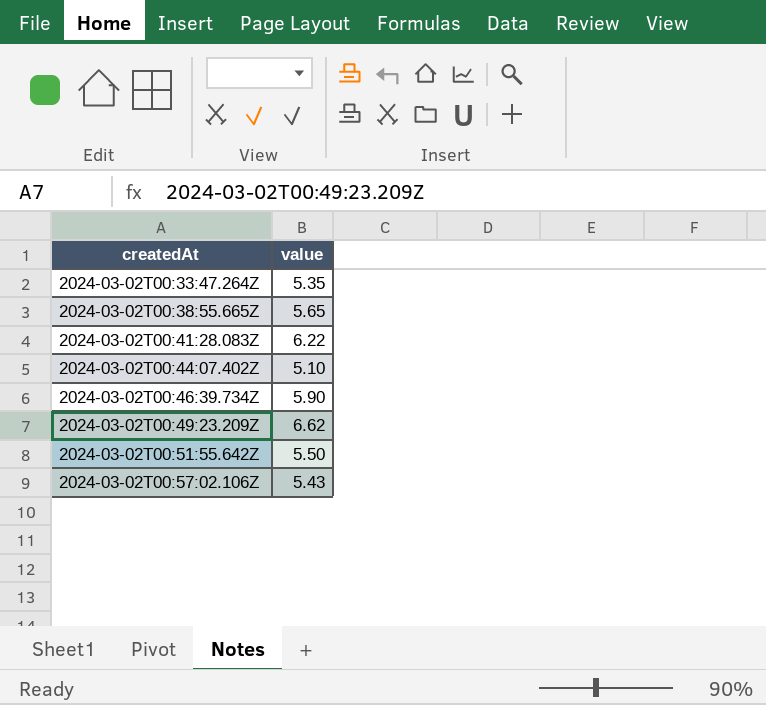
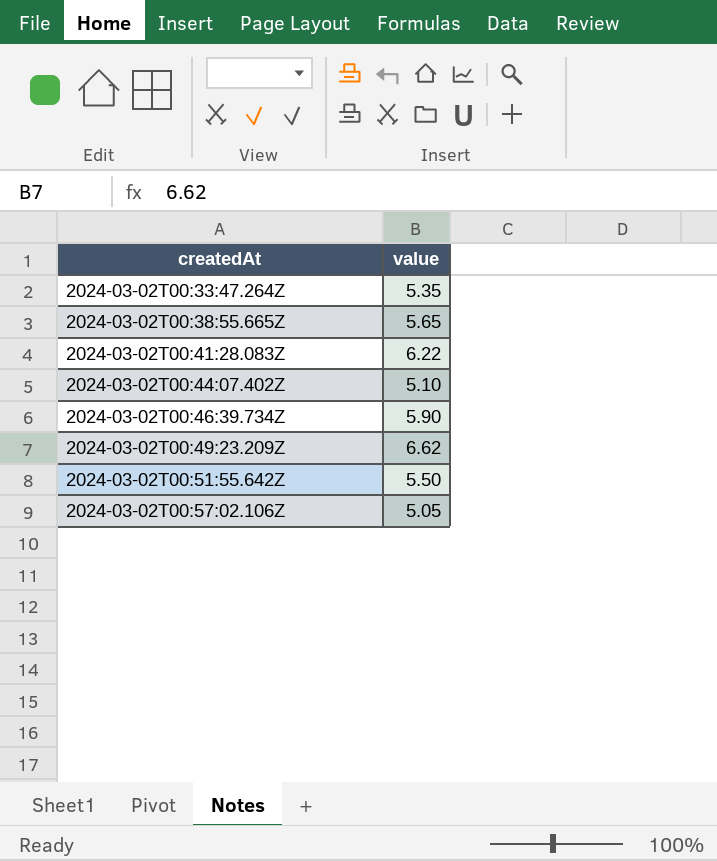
2024-03-02T00:57:02.106Z | value: 5.43 -> 5.05

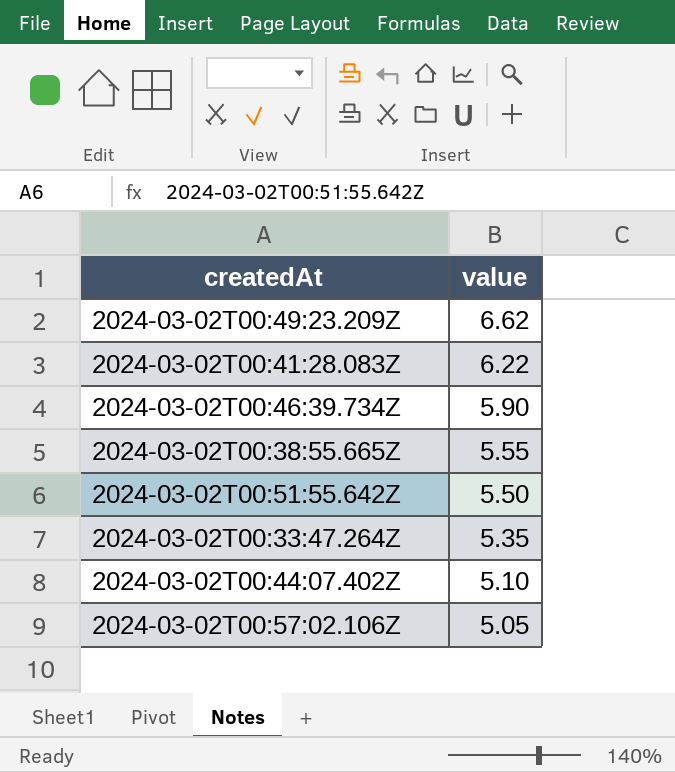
row order: createdAt ascending -> value descending
2024-03-02T00:38:55.665Z | value: 5.65 -> 5.55

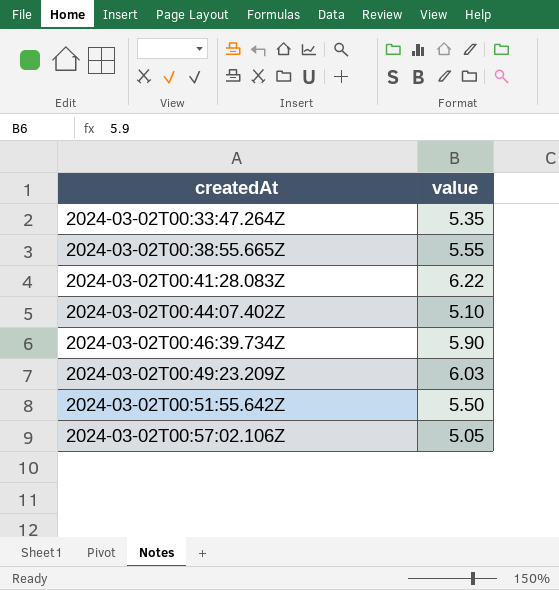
row order: value descending -> createdAt ascending
2024-03-02T00:49:23.209Z | value: 6.62 -> 6.03

